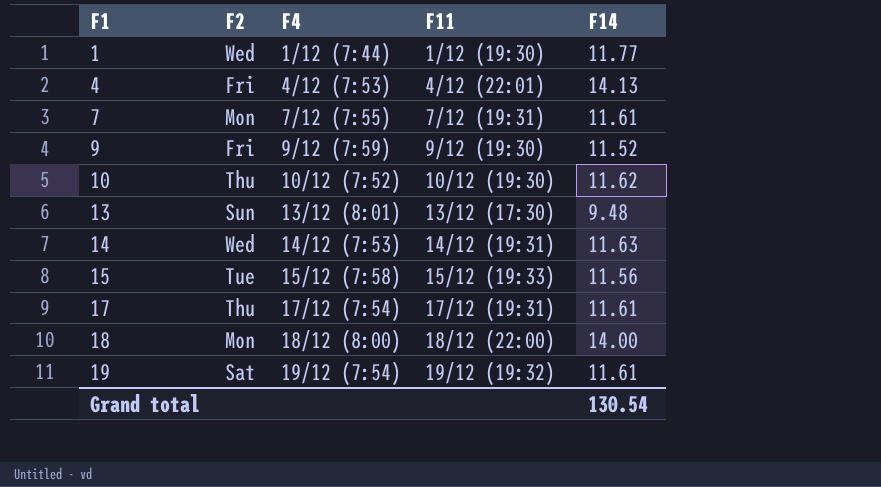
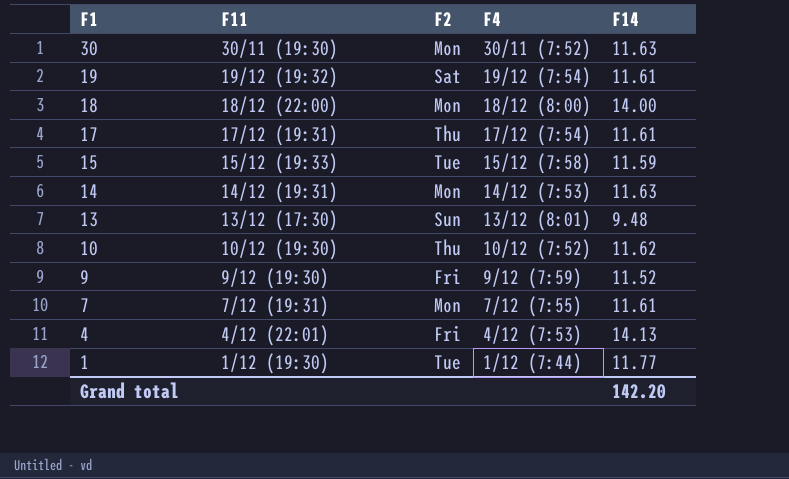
row order: F1 ascending -> F1 descending
column F11 | position: 4 -> 2
row 30: none -> 30/11 (19:30) | Mon | 30/11 (7:52) | 11.63
15 | F14: 11.56 -> 11.59
14 | F2: Wed -> Mon
1 | F2: Wed -> Tue
Grand total | F14: 130.54 -> 142.20

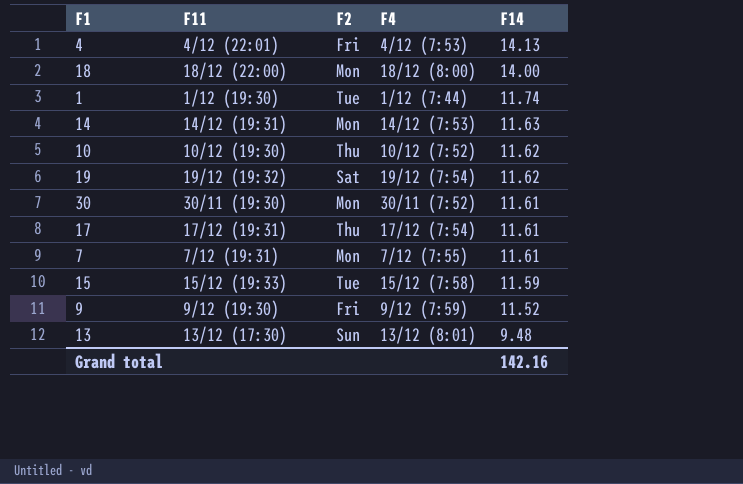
row order: F1 descending -> F14 descending
1 | F14: 11.77 -> 11.74
19 | F14: 11.61 -> 11.62
30 | F14: 11.63 -> 11.61
Grand total | F14: 142.20 -> 142.16

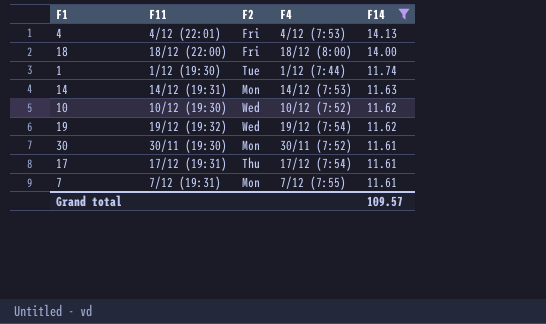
filter: none -> F14 >= 11.61
18 | F2: Mon -> Fri
10 | F2: Thu -> Wed
19 | F2: Sat -> Wed
Grand total | F14: 142.16 -> 109.57

